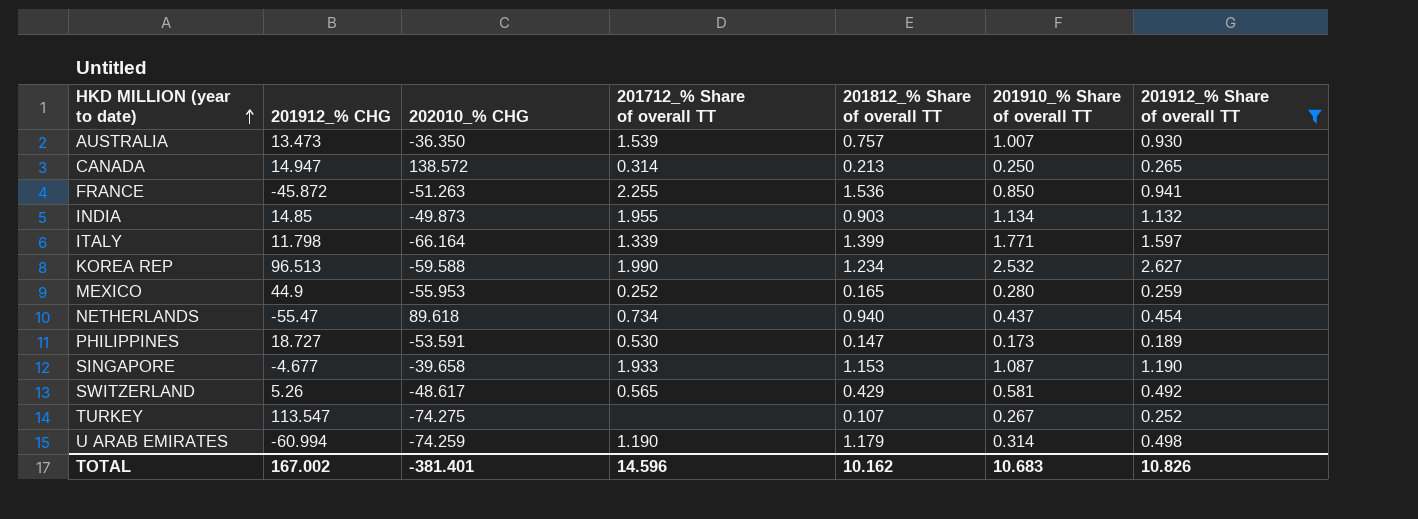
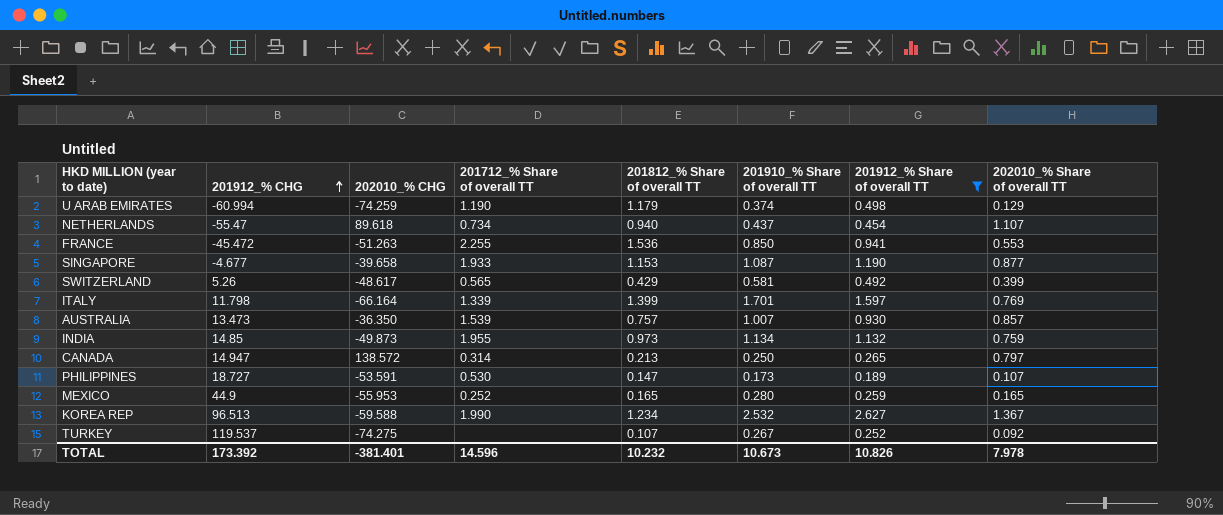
row order: HKD MILLION (year to date) ascending -> 201912_% CHG ascending
column 202010_% Share of overall TT | position: none -> 8
U ARAB EMIRATES | 201910_% Share of overall TT: 0.314 -> 0.374
FRANCE | 201912_% CHG: -45.872 -> -45.472
ITALY | 201910_% Share of overall TT: 1.771 -> 1.701
INDIA | 201812_% Share of overall TT: 0.903 -> 0.973
TURKEY | 201912_% CHG: 113.547 -> 119.537
TOTAL | 201912_% CHG: 167.002 -> 173.392
TOTAL | 201812_% Share of overall TT: 10.162 -> 10.232
TOTAL | 201910_% Share of overall TT: 10.683 -> 10.673

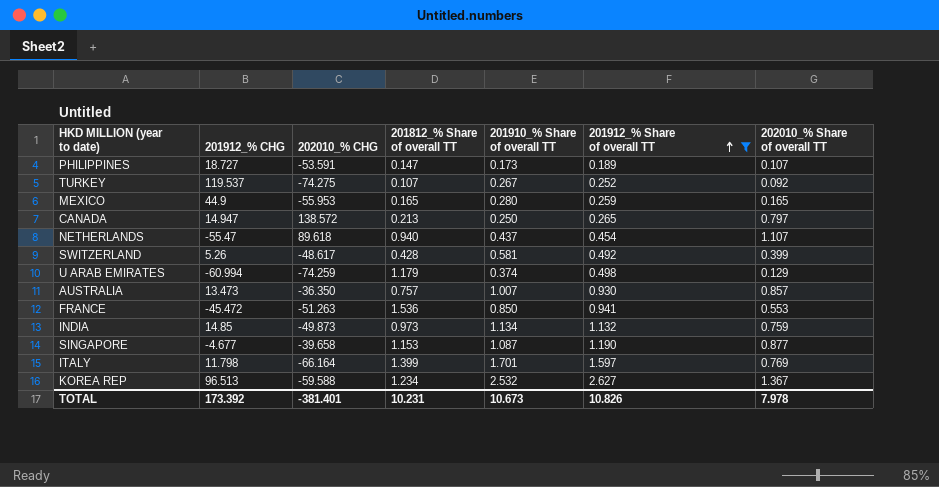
row order: 201912_% CHG ascending -> 201912_% Share of overall TT ascending
column 201712_% Share of overall TT | position: 4 -> none
SWITZERLAND | 201812_% Share of overall TT: 0.429 -> 0.428
TOTAL | 201812_% Share of overall TT: 10.232 -> 10.231

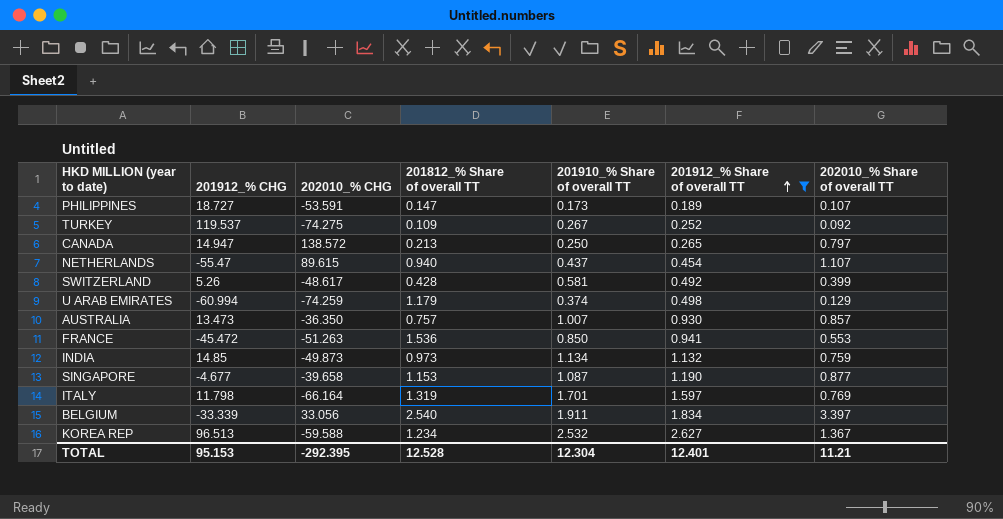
row MEXICO: 44.9 | -55.953 | 0.165 | 0.280 | 0.259 | 0.165 -> none
TURKEY | 201812_% Share of overall TT: 0.107 -> 0.109
NETHERLANDS | 202010_% CHG: 89.618 -> 89.615
ITALY | 201812_% Share of overall TT: 1.399 -> 1.319
row BELGIUM: none -> -33.339 | 33.056 | 2.540 | 1.911 | 1.834 | 3.397
TOTAL | 201912_% CHG: 173.392 -> 95.153
TOTAL | 202010_% CHG: -381.401 -> -292.395
TOTAL | 201812_% Share of overall TT: 10.231 -> 12.528
TOTAL | 201910_% Share of overall TT: 10.673 -> 12.304
TOTAL | 201912_% Share of overall TT: 10.826 -> 12.401
TOTAL | 202010_% Share of overall TT: 7.978 -> 11.21

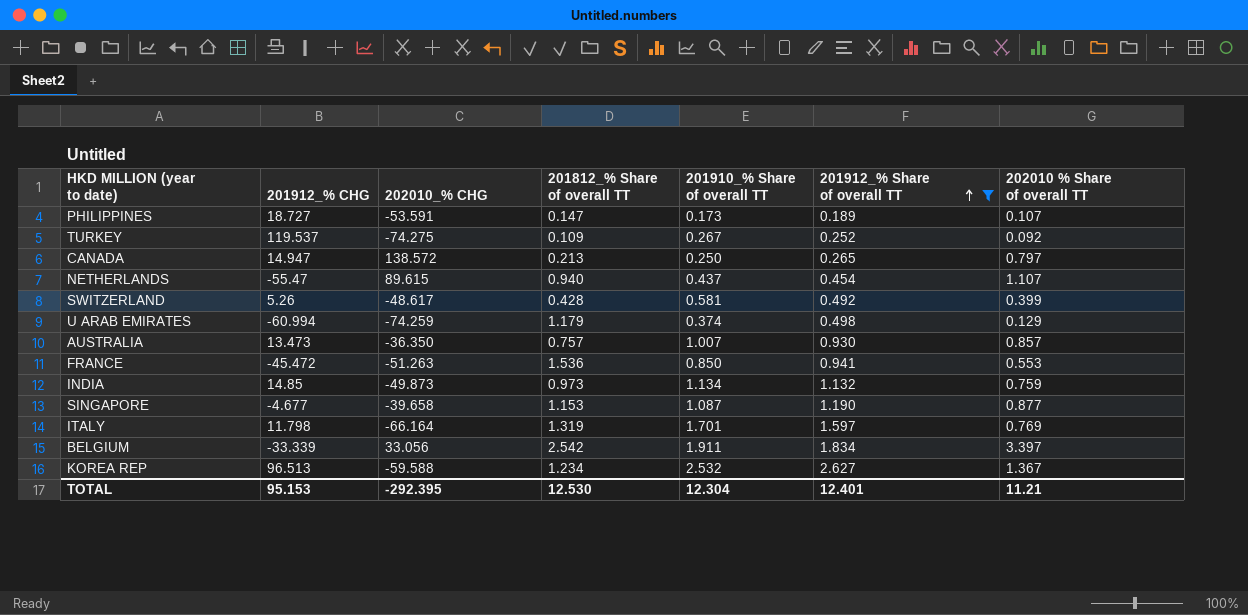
column name: 202010_% Share of overall TT -> 202010 % Share of overall TT
BELGIUM | 201812_% Share of overall TT: 2.540 -> 2.542
TOTAL | 201812_% Share of overall TT: 12.528 -> 12.530

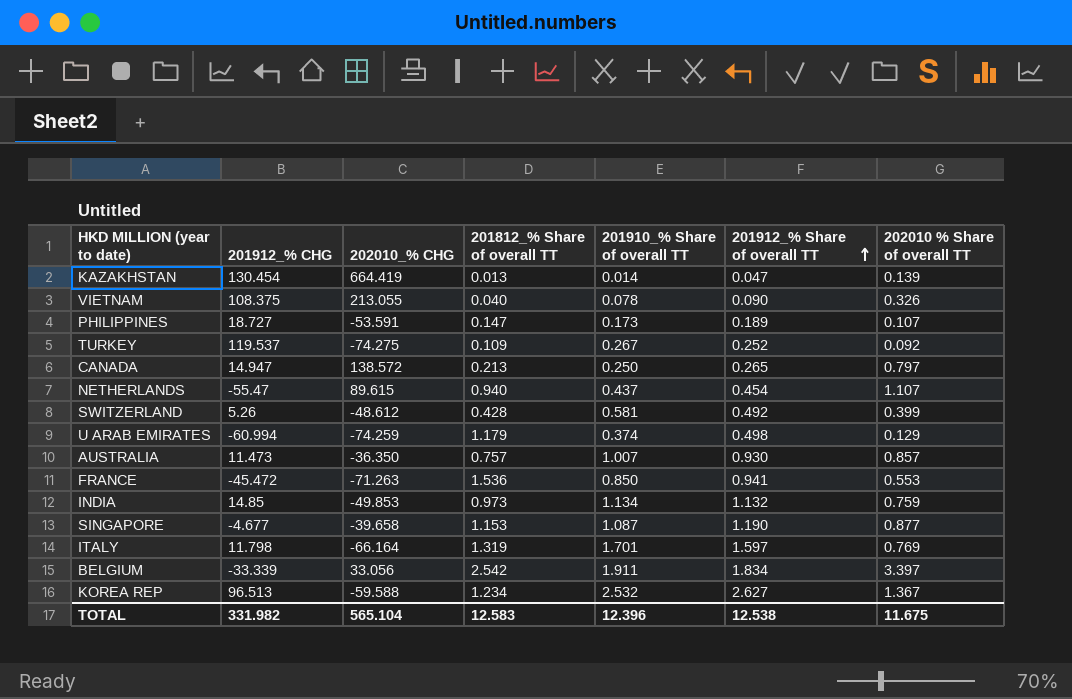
filter: 201912_% Share of overall TT >= 0.189 -> none
SWITZERLAND | 202010_% CHG: -48.617 -> -48.612
AUSTRALIA | 201912_% CHG: 13.473 -> 11.473
FRANCE | 202010_% CHG: -51.263 -> -71.263
INDIA | 202010_% CHG: -49.873 -> -49.853
TOTAL | 201912_% CHG: 95.153 -> 331.982
TOTAL | 202010_% CHG: -292.395 -> 565.104
TOTAL | 201812_% Share of overall TT: 12.530 -> 12.583
TOTAL | 201910_% Share of overall TT: 12.304 -> 12.396
TOTAL | 201912_% Share of overall TT: 12.401 -> 12.538
TOTAL | 202010 % Share of overall TT: 11.21 -> 11.675

